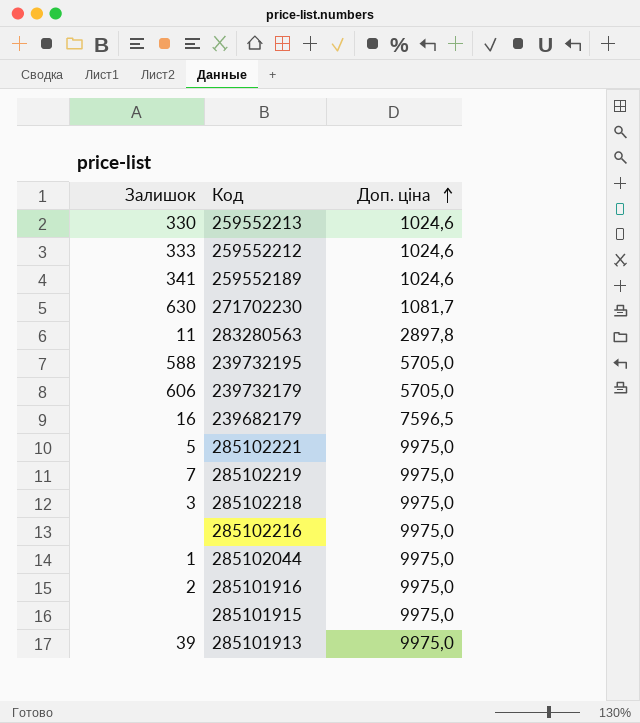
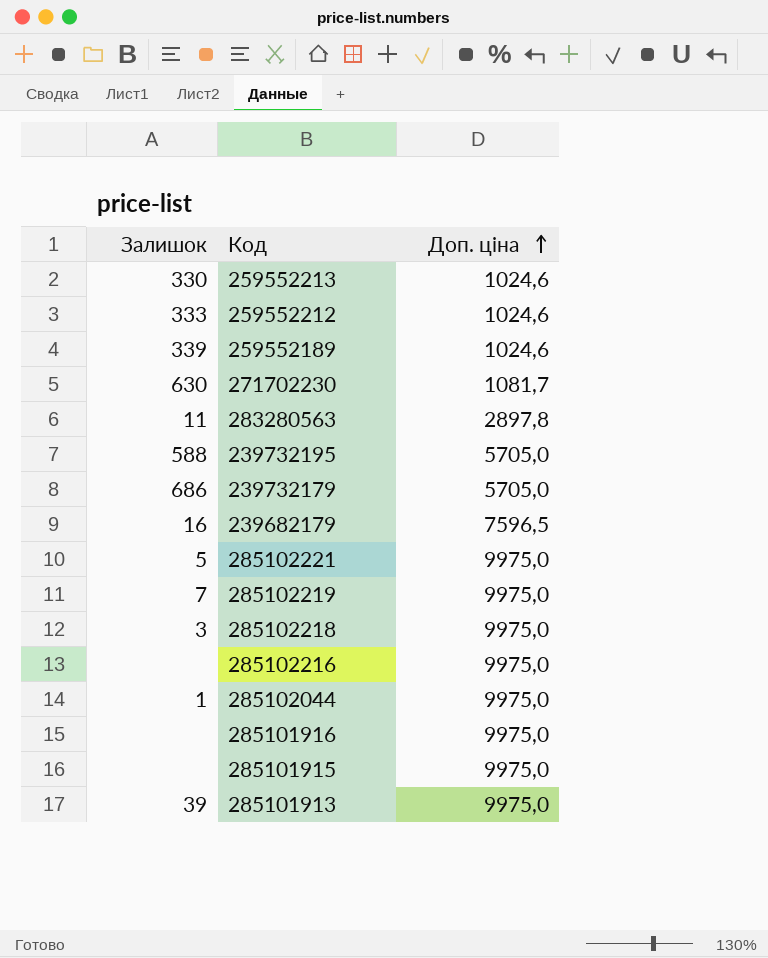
259552189 | Залишок: 341 -> 339
239732179 | Залишок: 606 -> 686
285101916 | Залишок: 2 -> none

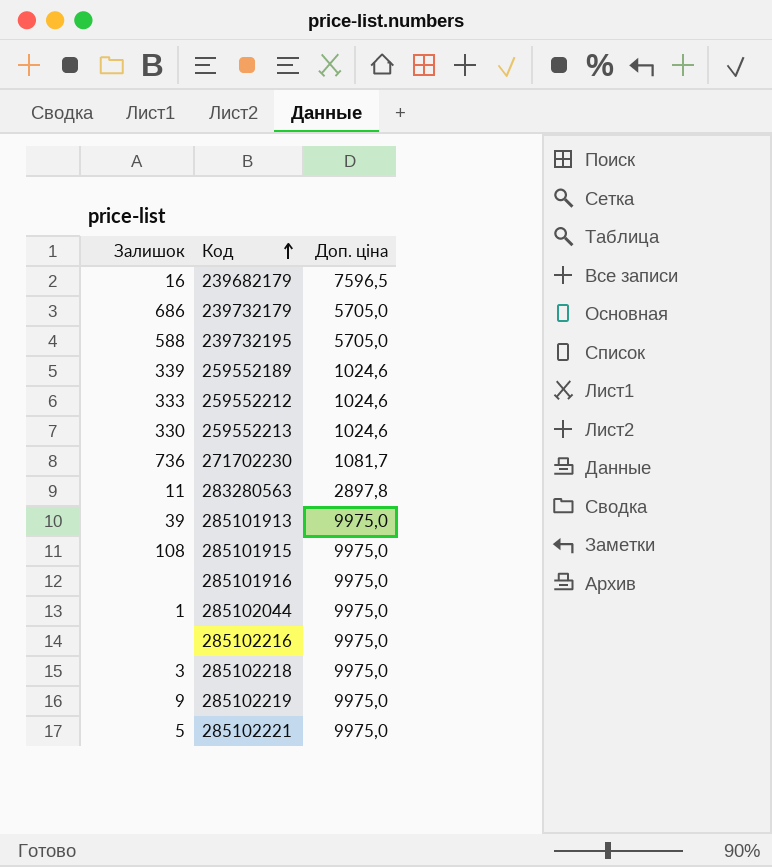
row order: Доп. ціна ascending -> Код ascending
271702230 | Залишок: 630 -> 736
285101915 | Залишок: none -> 108
285102219 | Залишок: 7 -> 9

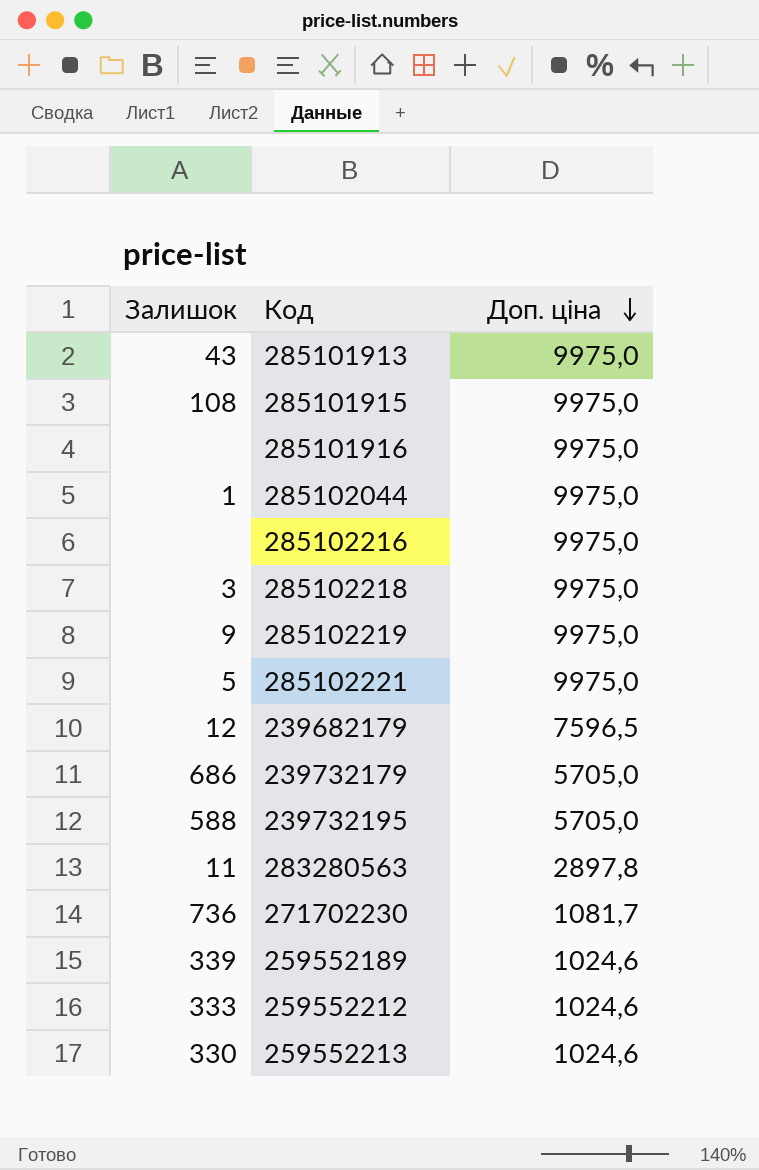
row order: Код ascending -> Доп. ціна descending
285101913 | Залишок: 39 -> 43
239682179 | Залишок: 16 -> 12

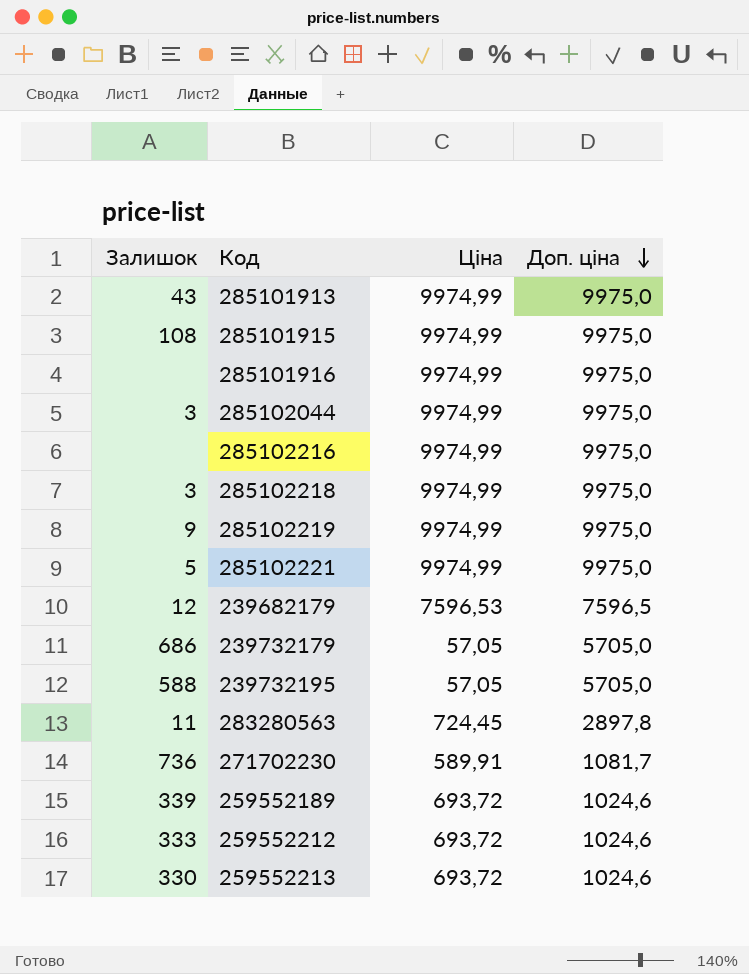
column Ціна | position: none -> 3
285102044 | Залишок: 1 -> 3

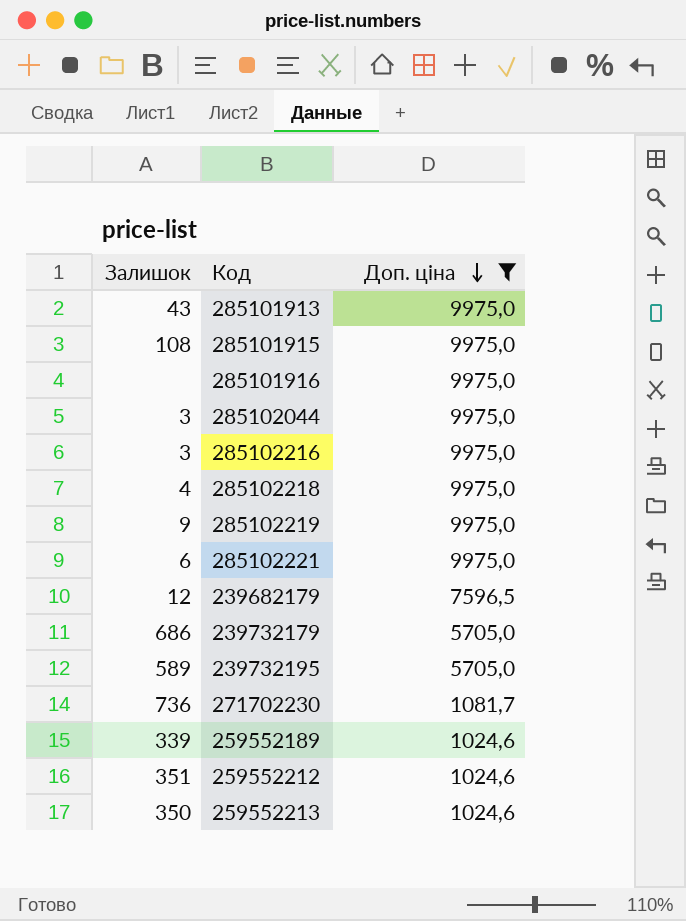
filter: none -> Доп. ціна != 2897,8
column Ціна | position: 3 -> none
285102216 | Залишок: none -> 3
285102218 | Залишок: 3 -> 4
285102221 | Залишок: 5 -> 6
239732195 | Залишок: 588 -> 589
259552212 | Залишок: 333 -> 351
259552213 | Залишок: 330 -> 350

